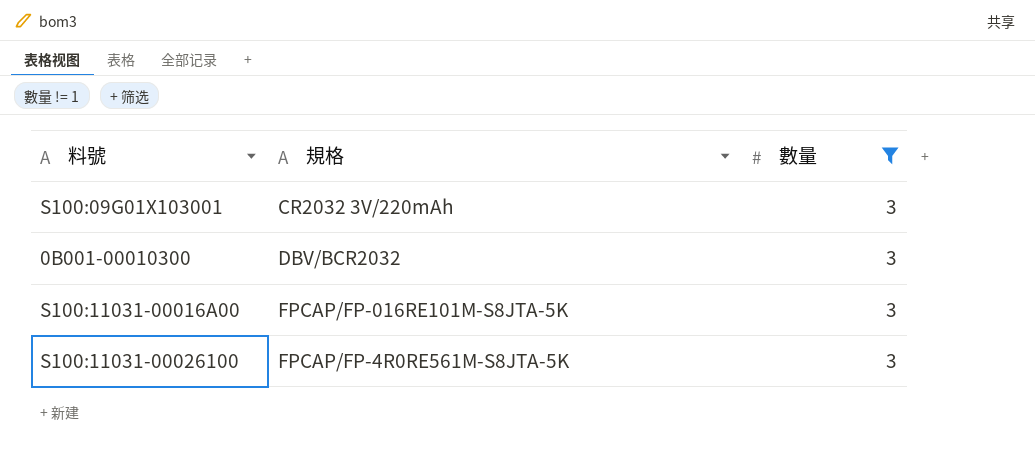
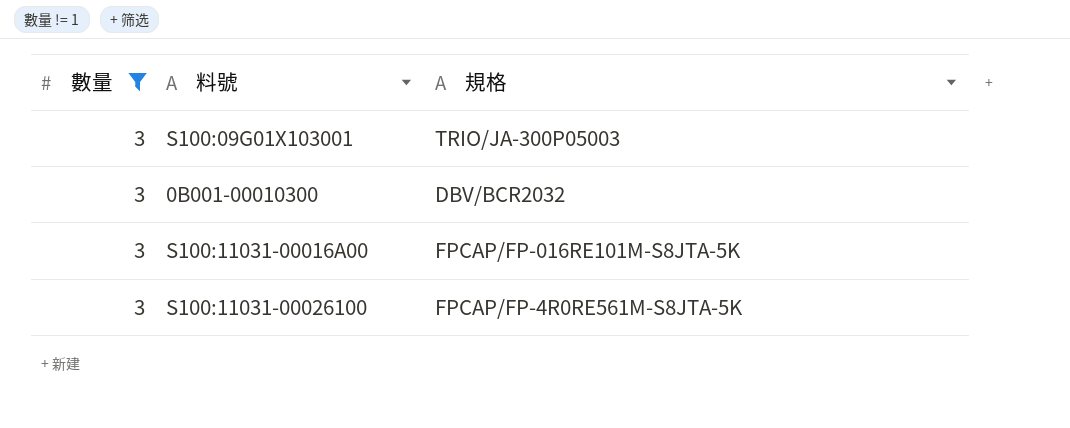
column 數量 | position: 3 -> 1
S100:09G01X103001 | 規格: CR2032 3V/220mAh -> TRIO/JA-300P05003

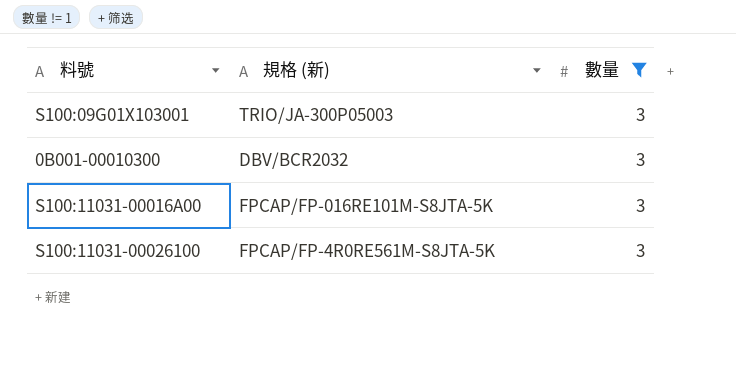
column name: 規格 -> 規格 (新)
column 數量 | position: 1 -> 3

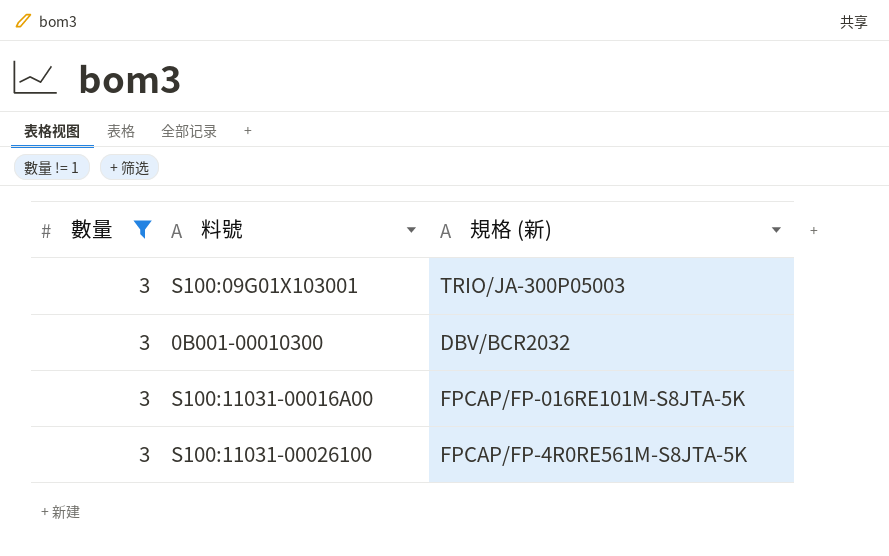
column 數量 | position: 3 -> 1

